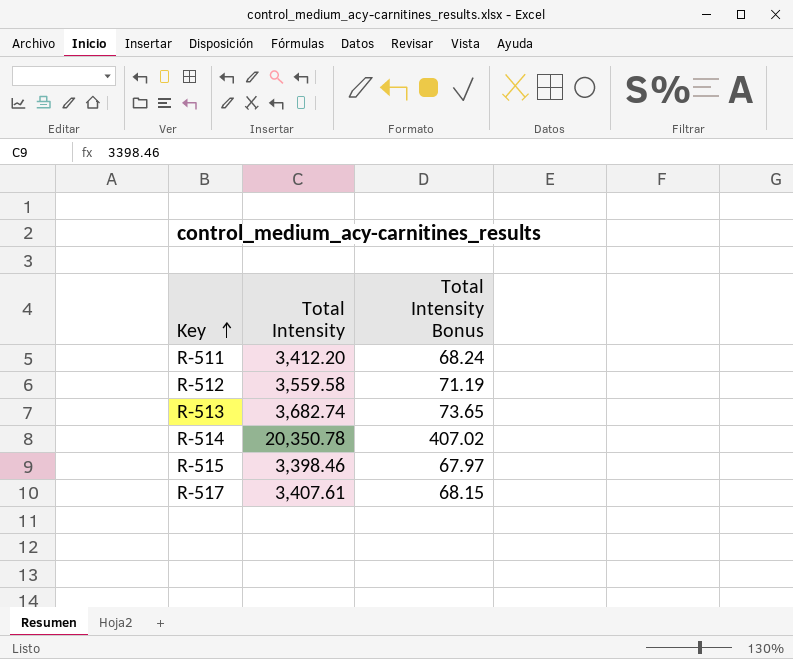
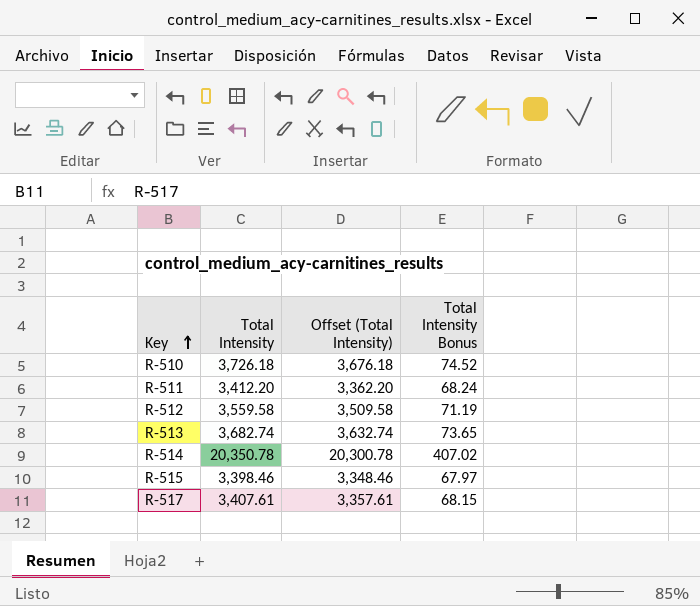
column Offset (Total Intensity) | formula: none -> [Total Intensity] - 50
row R-510: none -> 3,726.18 | 3,676.18 | 74.52

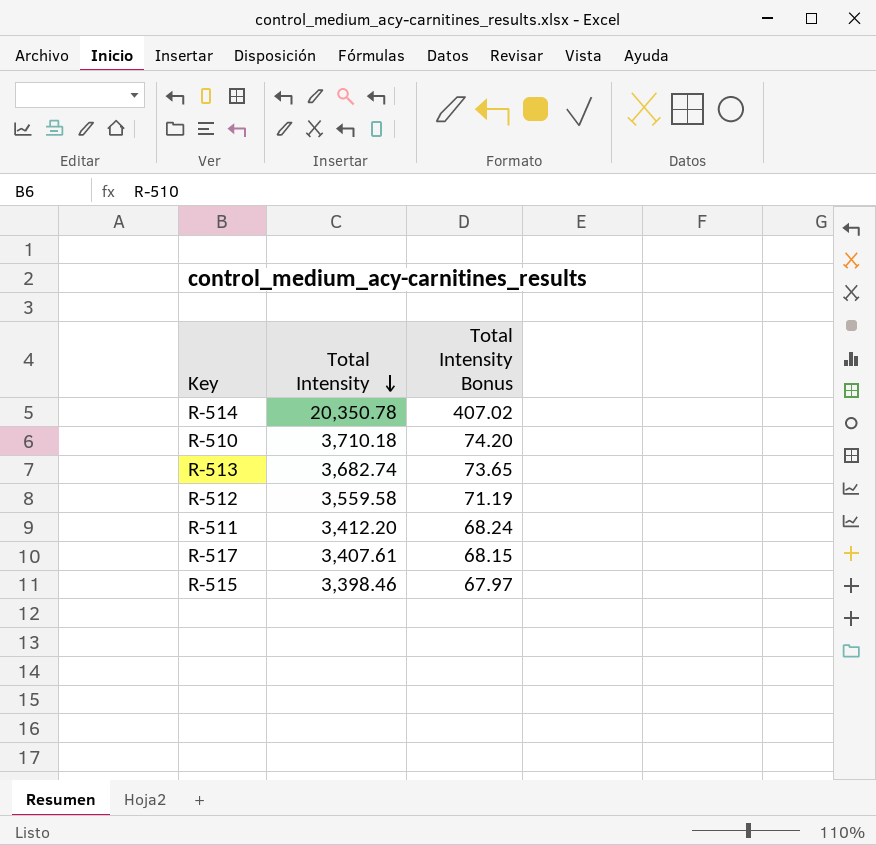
row order: Key ascending -> Total Intensity descending
column Offset (Total Intensity) | formula: [Total Intensity] - 50 -> none
R-510 | Total Intensity: 3,726.18 -> 3,710.18
R-510 | Total Intensity Bonus: 74.52 -> 74.20

